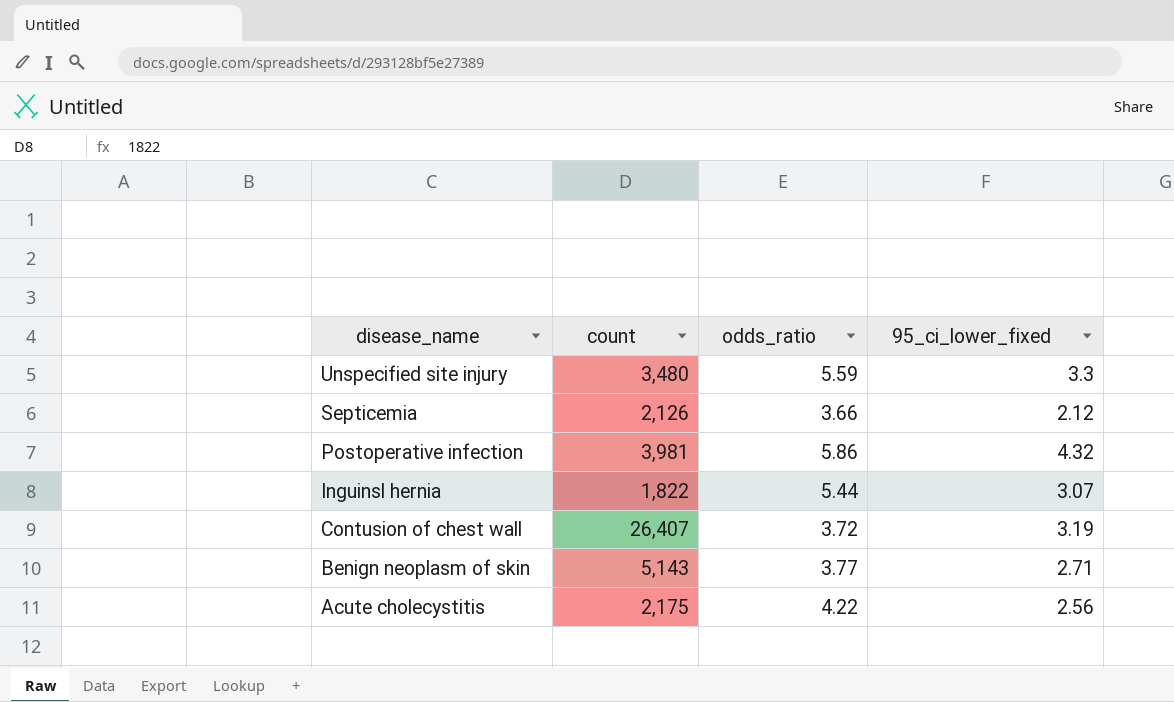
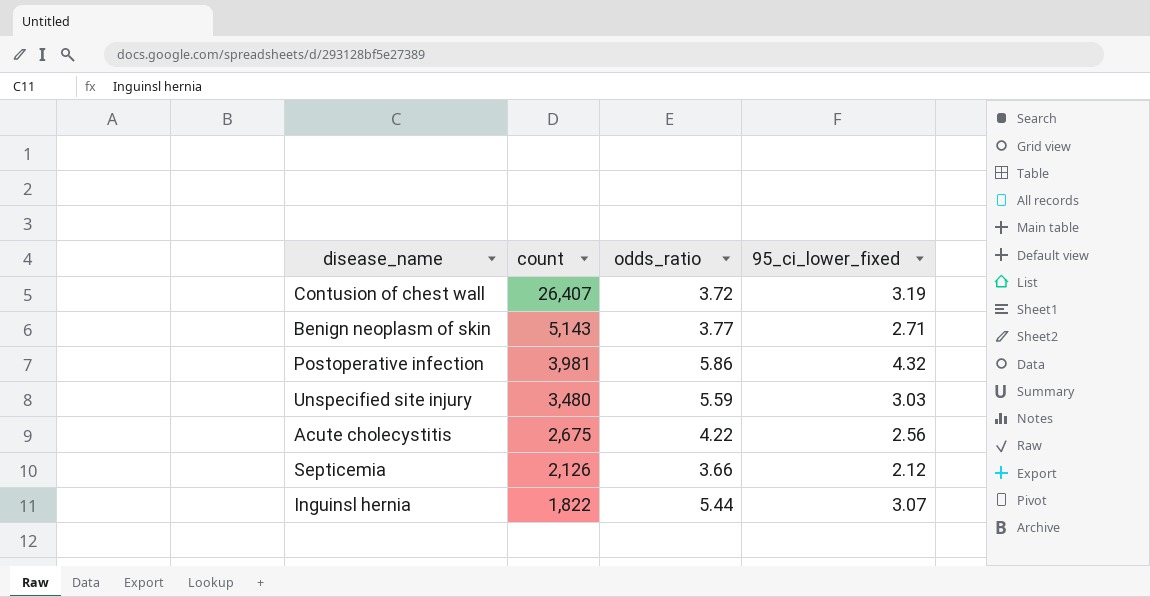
row order: disease_name descending -> count descending
Unspecified site injury | 95_ci_lower_fixed: 3.3 -> 3.03
Acute cholecystitis | count: 2,175 -> 2,675

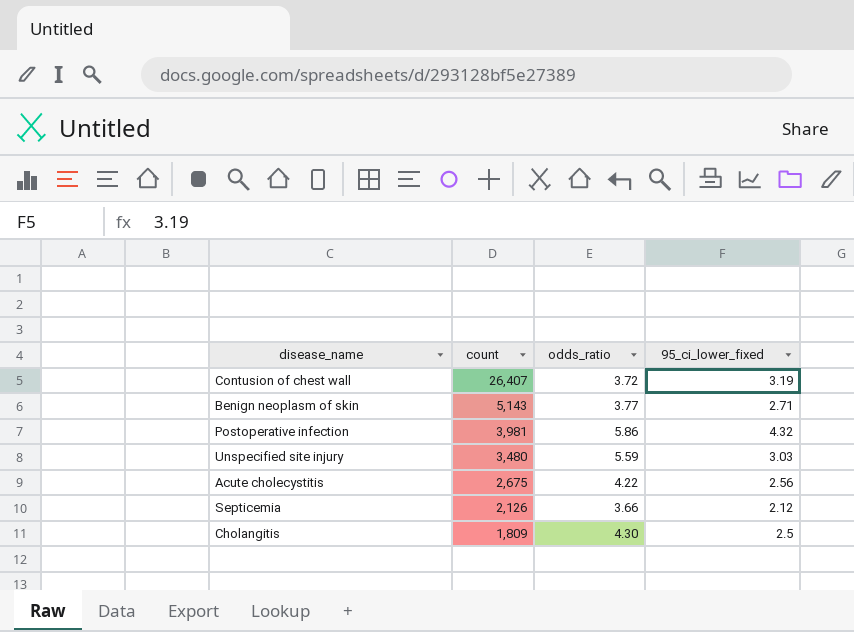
row Inguinsl hernia: 1,822 | 5.44 | 3.07 -> none
row Cholangitis: none -> 1,809 | 4.30 | 2.5

